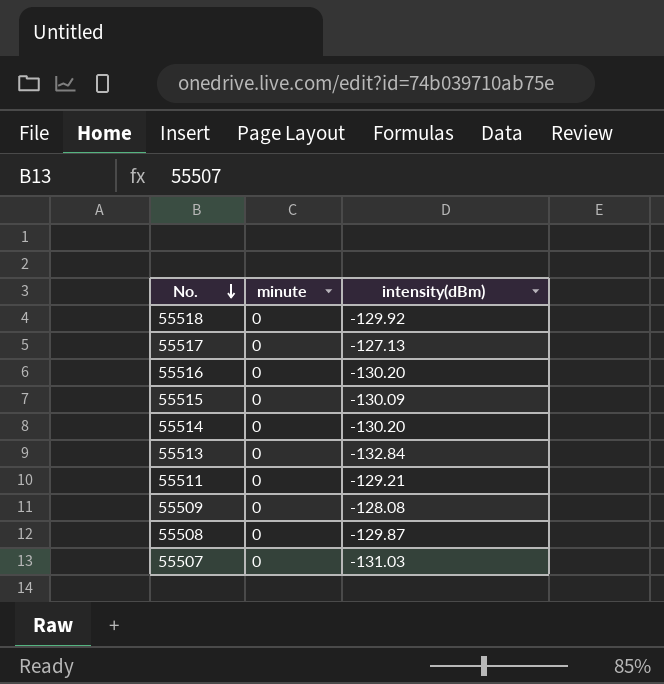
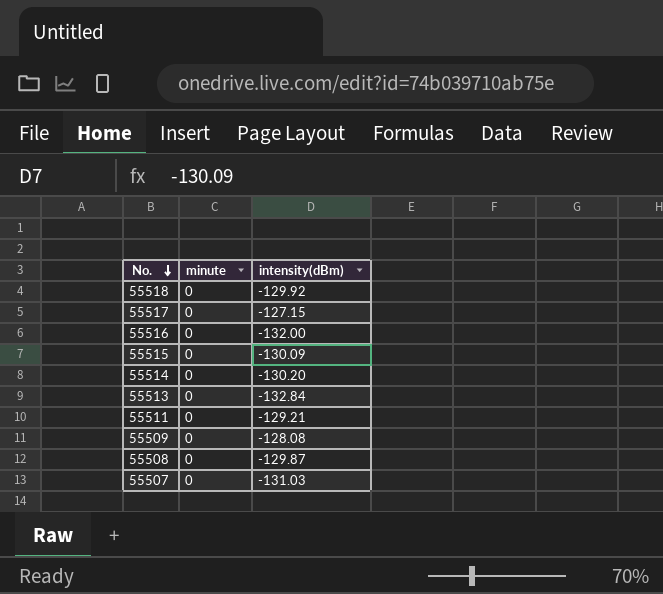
55517 | intensity(dBm): -127.13 -> -127.15
55516 | intensity(dBm): -130.20 -> -132.00

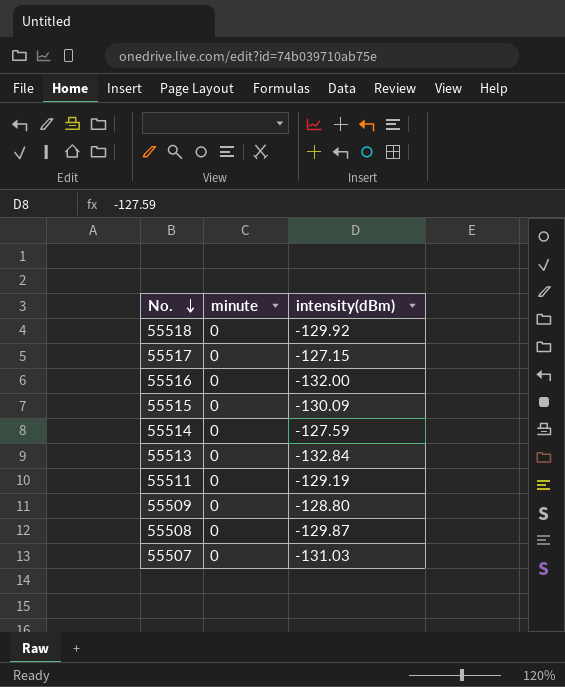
55514 | intensity(dBm): -130.20 -> -127.59
55511 | intensity(dBm): -129.21 -> -129.19
55509 | intensity(dBm): -128.08 -> -128.80

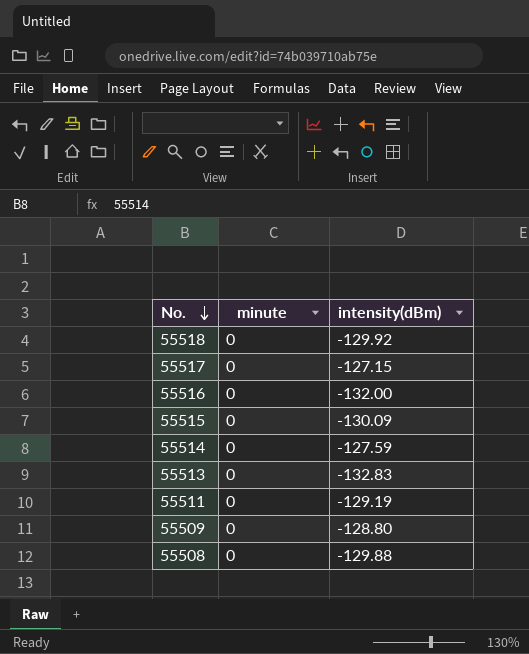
row 55507: 0 | -131.03 -> none
55513 | intensity(dBm): -132.84 -> -132.83
55508 | intensity(dBm): -129.87 -> -129.88

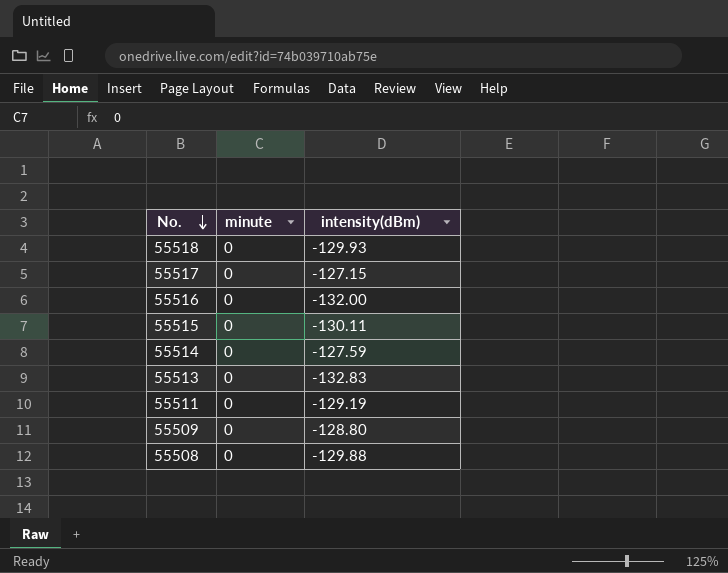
55518 | intensity(dBm): -129.92 -> -129.93
55515 | intensity(dBm): -130.09 -> -130.11

